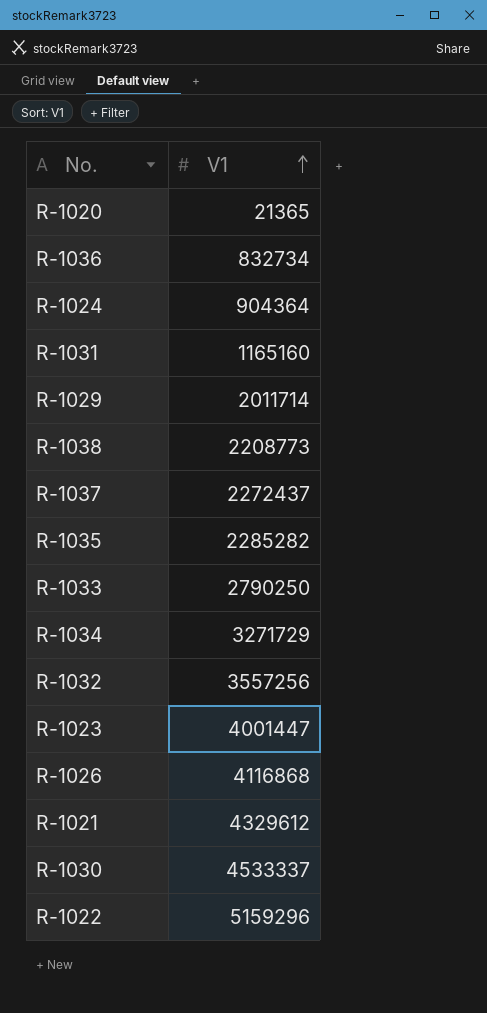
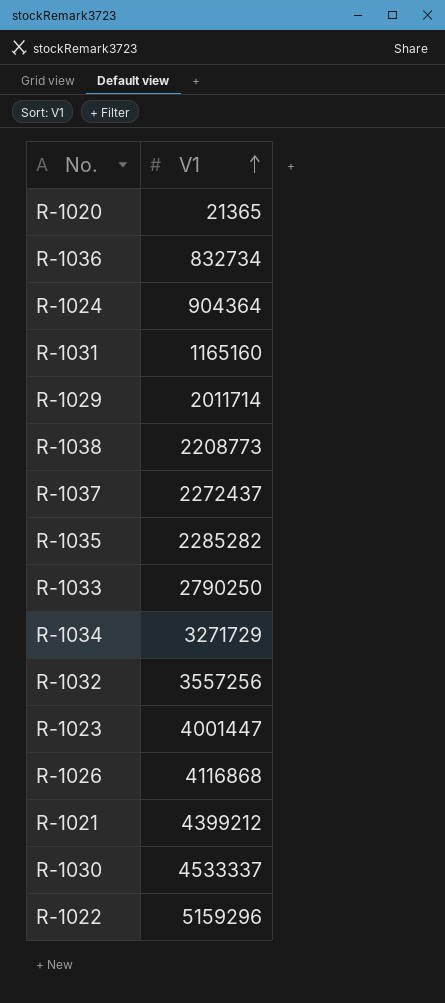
R-1021 | V1: 4329612 -> 4399212

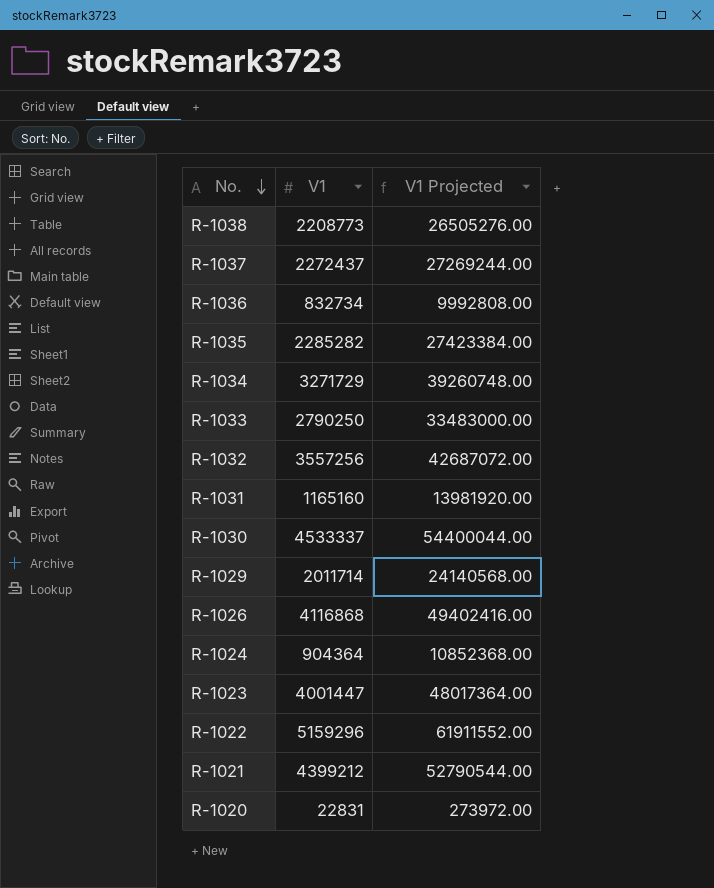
row order: V1 ascending -> No. descending
column V1 Projected | formula: none -> [V1] * 12
R-1020 | V1: 21365 -> 22831

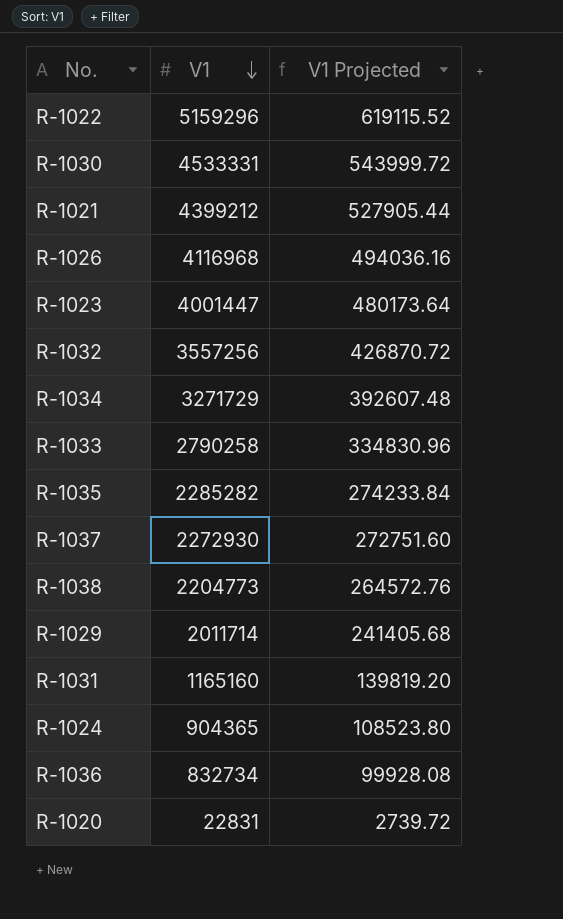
row order: No. descending -> V1 descending
column V1 Projected | formula: [V1] * 12 -> [V1] * 0.12
R-1030 | V1: 4533337 -> 4533331
R-1026 | V1: 4116868 -> 4116968
R-1033 | V1: 2790250 -> 2790258
R-1037 | V1: 2272437 -> 2272930
R-1038 | V1: 2208773 -> 2204773
R-1024 | V1: 904364 -> 904365

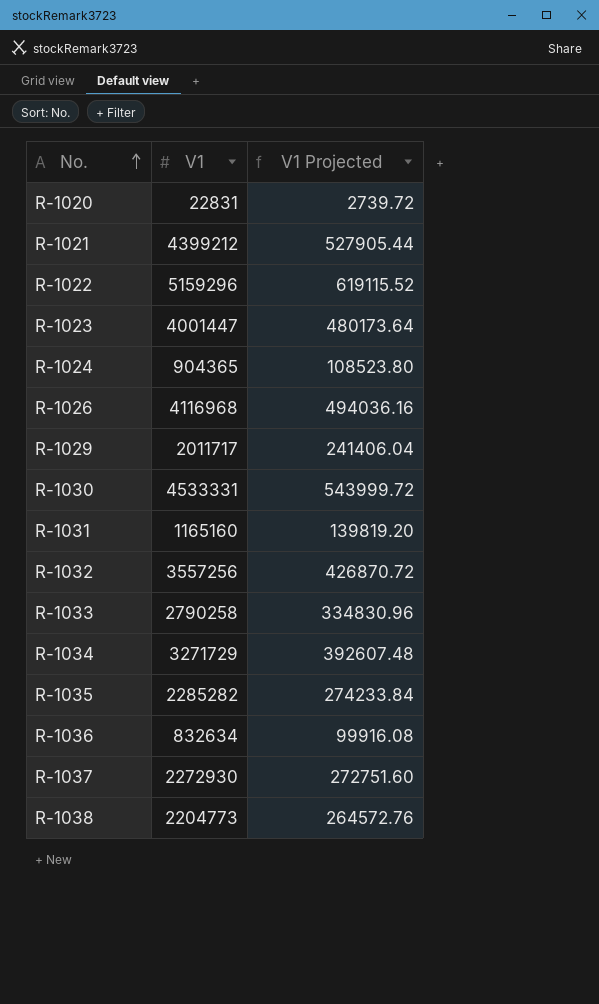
row order: V1 descending -> No. ascending
R-1029 | V1: 2011714 -> 2011717
R-1029 | V1 Projected: 241405.68 -> 241406.04
R-1036 | V1: 832734 -> 832634
R-1036 | V1 Projected: 99928.08 -> 99916.08

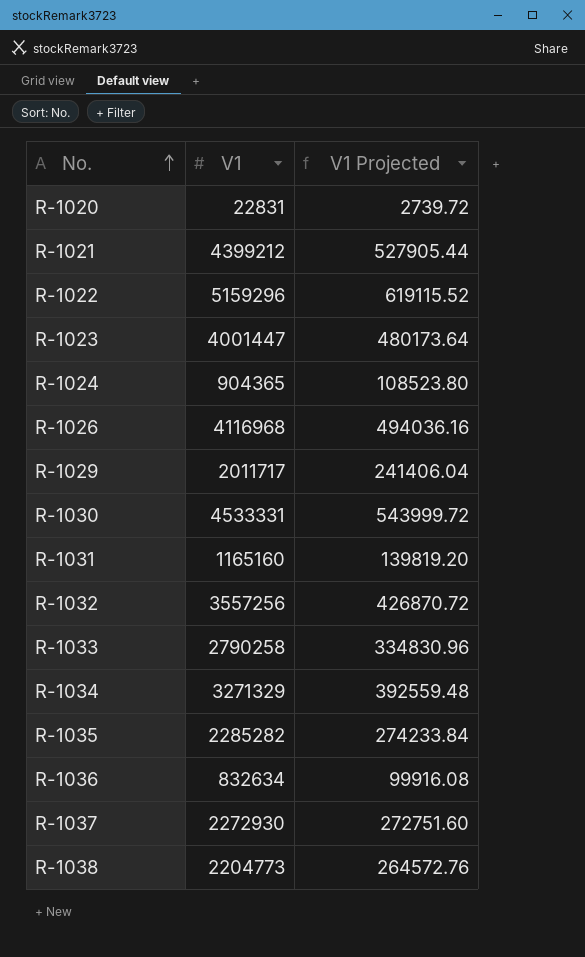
R-1034 | V1: 3271729 -> 3271329
R-1034 | V1 Projected: 392607.48 -> 392559.48

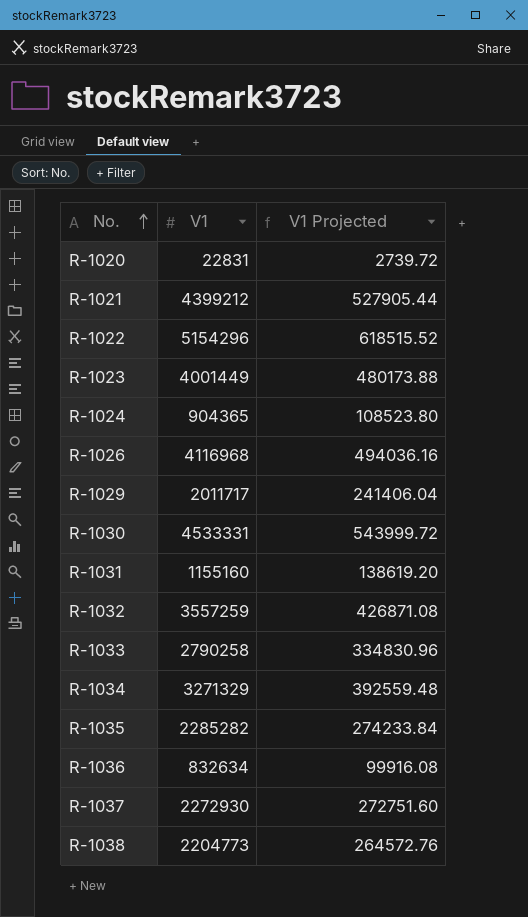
R-1022 | V1: 5159296 -> 5154296
R-1022 | V1 Projected: 619115.52 -> 618515.52
R-1023 | V1: 4001447 -> 4001449
R-1023 | V1 Projected: 480173.64 -> 480173.88
R-1031 | V1: 1165160 -> 1155160
R-1031 | V1 Projected: 139819.20 -> 138619.20
R-1032 | V1: 3557256 -> 3557259
R-1032 | V1 Projected: 426870.72 -> 426871.08

